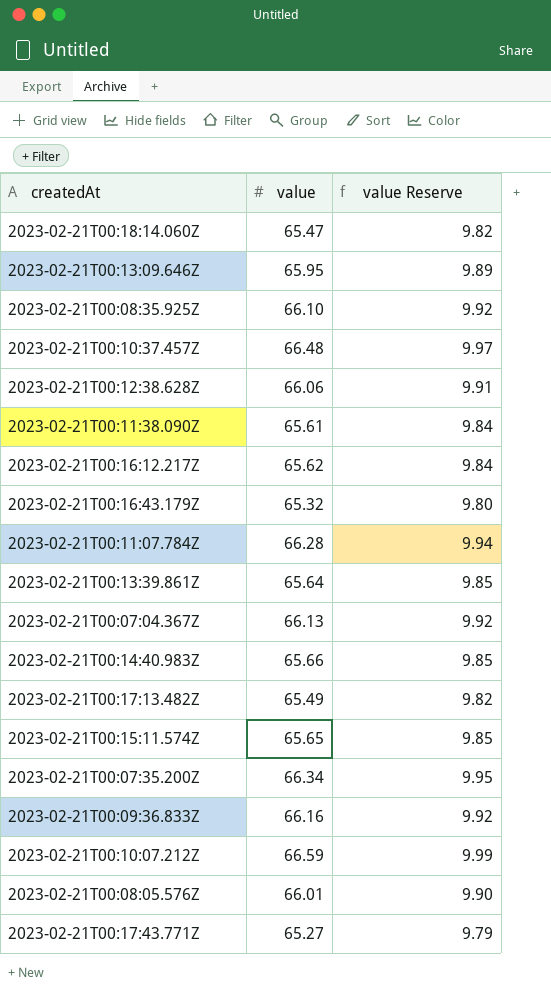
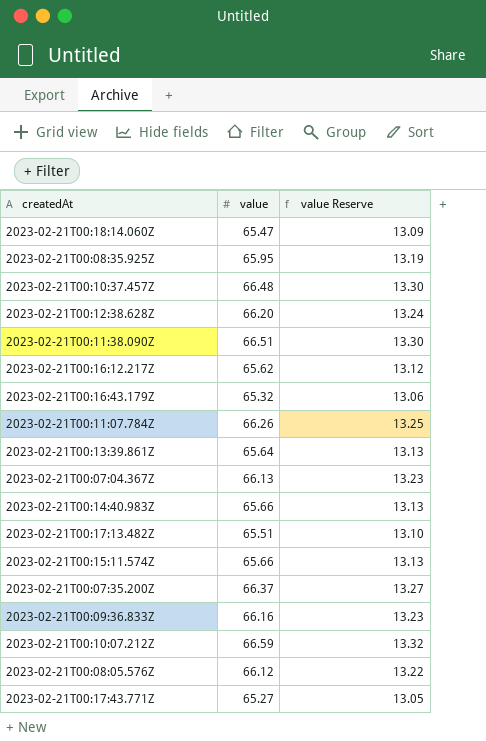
column value Reserve | formula: [value] * 0.15 -> [value] * 0.2
row 2023-02-21T00:13:09.646Z: 65.95 | 9.89 -> none
2023-02-21T00:08:35.925Z | value: 66.10 -> 65.95
2023-02-21T00:12:38.628Z | value: 66.06 -> 66.20
2023-02-21T00:11:38.090Z | value: 65.61 -> 66.51
2023-02-21T00:11:07.784Z | value: 66.28 -> 66.26
2023-02-21T00:17:13.482Z | value: 65.49 -> 65.51
2023-02-21T00:15:11.574Z | value: 65.65 -> 65.66
2023-02-21T00:07:35.200Z | value: 66.34 -> 66.37
2023-02-21T00:08:05.576Z | value: 66.01 -> 66.12

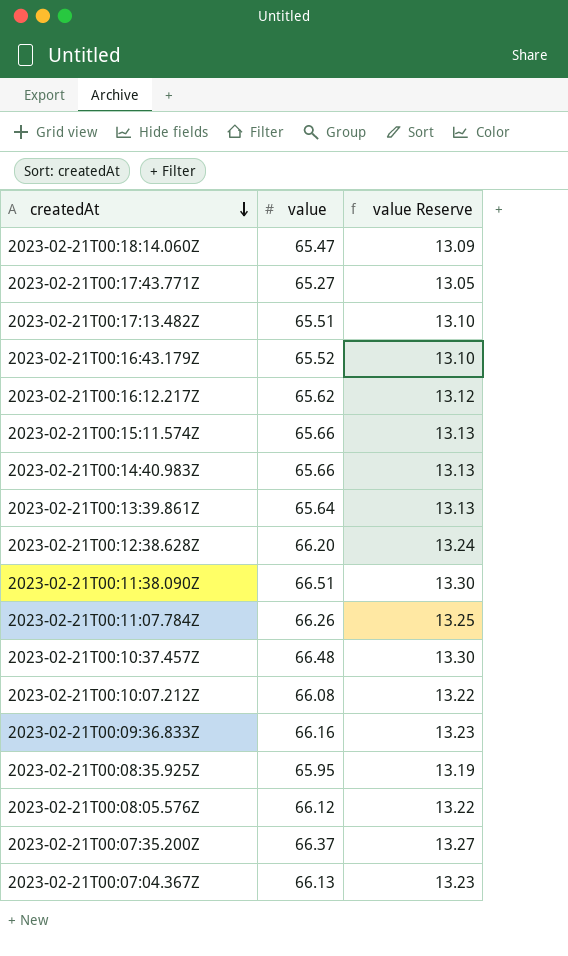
row order: none -> createdAt descending
2023-02-21T00:16:43.179Z | value: 65.32 -> 65.52
2023-02-21T00:16:43.179Z | value Reserve: 13.06 -> 13.10
2023-02-21T00:10:07.212Z | value: 66.59 -> 66.08
2023-02-21T00:10:07.212Z | value Reserve: 13.32 -> 13.22

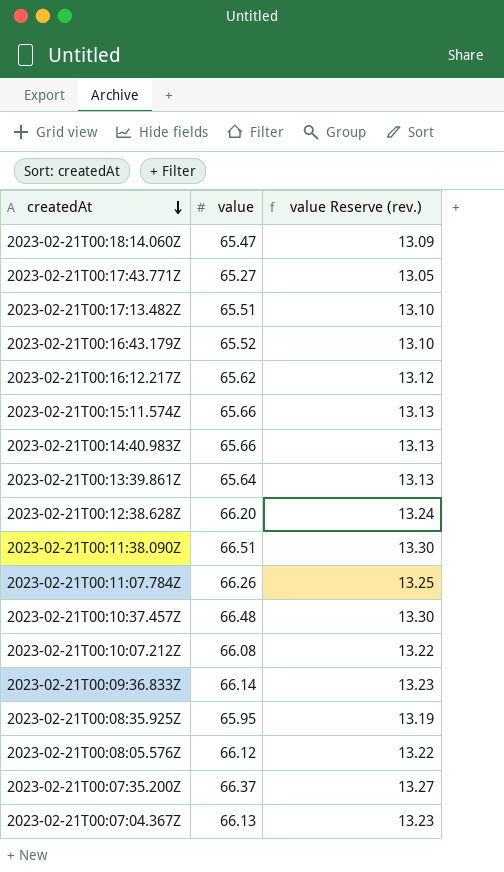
column name: value Reserve -> value Reserve (rev.)
2023-02-21T00:09:36.833Z | value: 66.16 -> 66.14

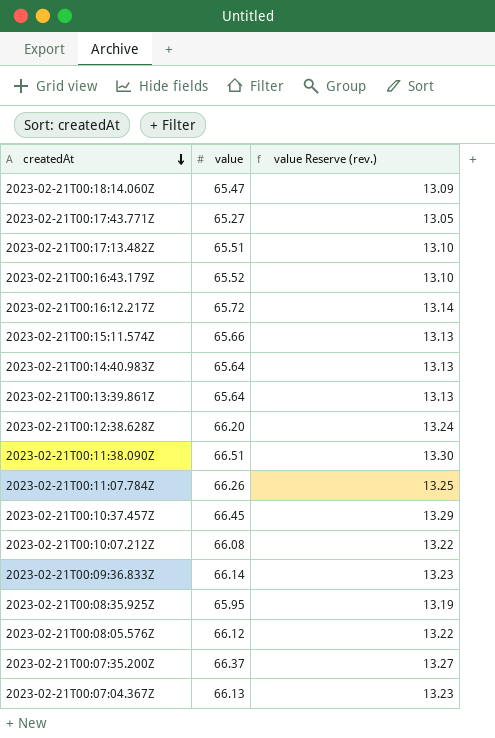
2023-02-21T00:16:12.217Z | value: 65.62 -> 65.72
2023-02-21T00:16:12.217Z | value Reserve (rev.): 13.12 -> 13.14
2023-02-21T00:14:40.983Z | value: 65.66 -> 65.64
2023-02-21T00:10:37.457Z | value: 66.48 -> 66.45
2023-02-21T00:10:37.457Z | value Reserve (rev.): 13.30 -> 13.29

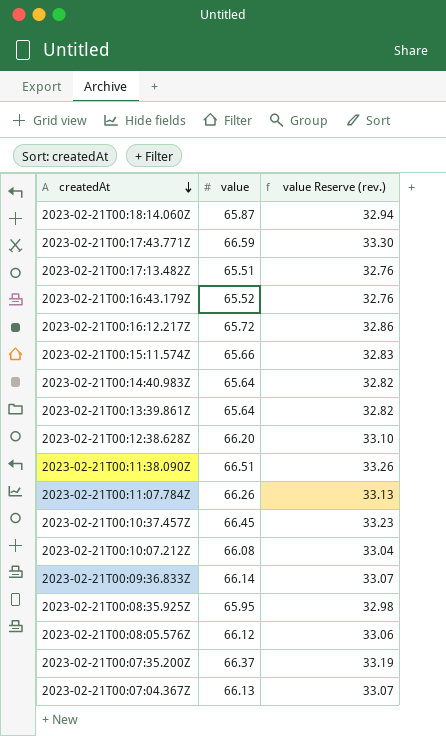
column value Reserve (rev.) | formula: [value] * 0.2 -> [value] * 0.5
2023-02-21T00:18:14.060Z | value: 65.47 -> 65.87
2023-02-21T00:17:43.771Z | value: 65.27 -> 66.59

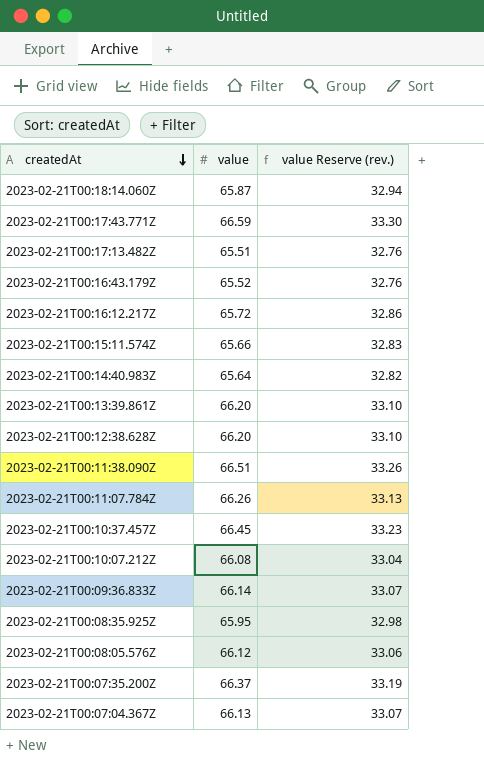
2023-02-21T00:13:39.861Z | value: 65.64 -> 66.20
2023-02-21T00:13:39.861Z | value Reserve (rev.): 32.82 -> 33.10

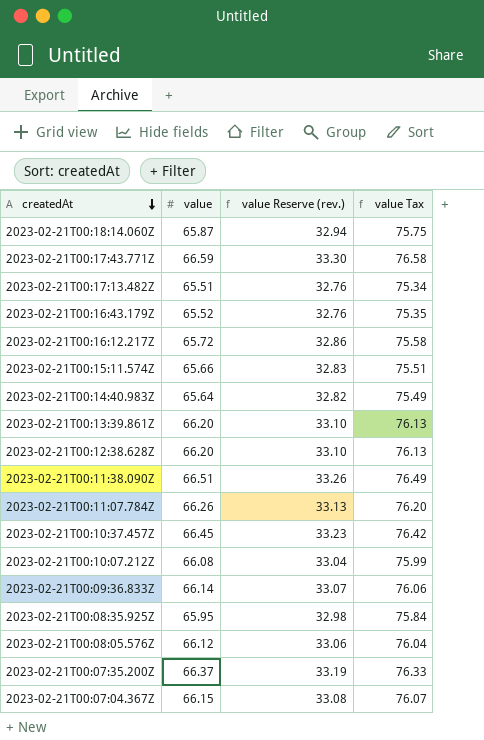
column value Tax | formula: none -> [value] * 1.15
2023-02-21T00:07:04.367Z | value: 66.13 -> 66.15
2023-02-21T00:07:04.367Z | value Reserve (rev.): 33.07 -> 33.08

